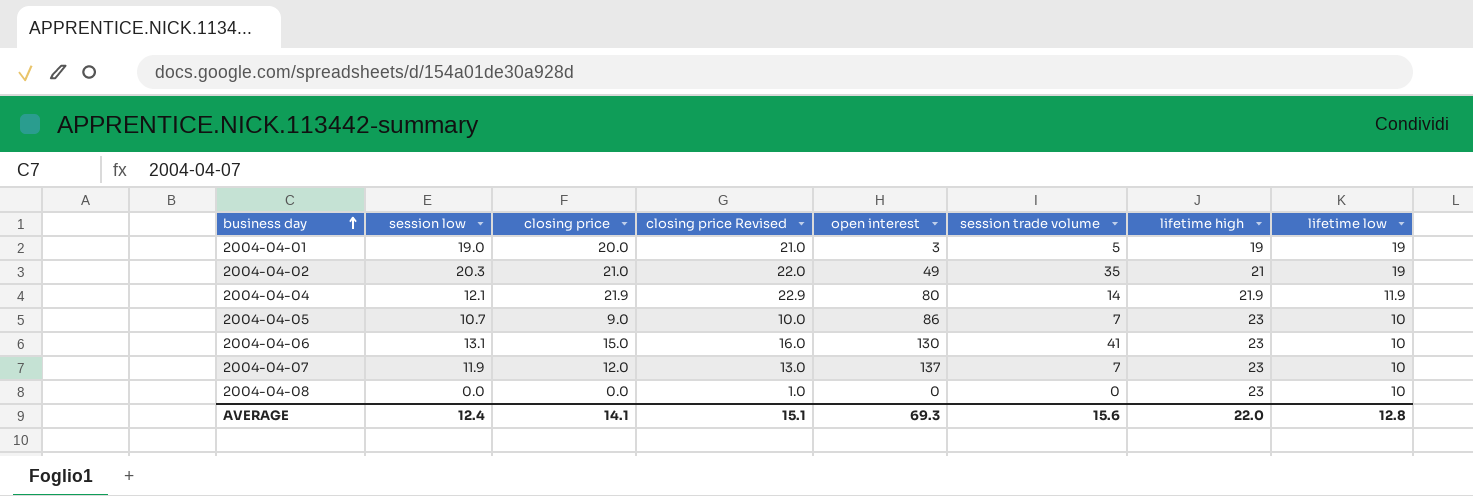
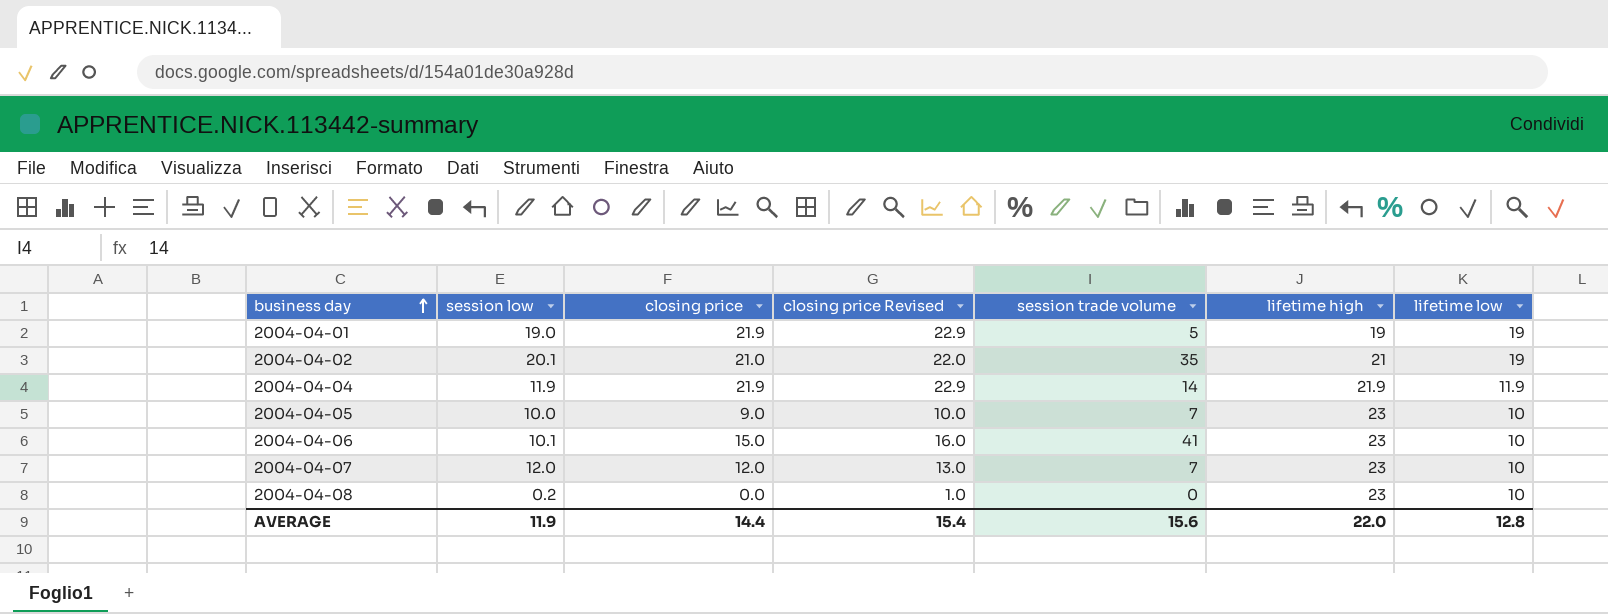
column open interest | position: 5 -> none
2004-04-01 | closing price: 20.0 -> 21.9
2004-04-01 | closing price Revised: 21.0 -> 22.9
2004-04-02 | session low: 20.3 -> 20.1
2004-04-04 | session low: 12.1 -> 11.9
2004-04-05 | session low: 10.7 -> 10.0
2004-04-06 | session low: 13.1 -> 10.1
2004-04-07 | session low: 11.9 -> 12.0
2004-04-08 | session low: 0.0 -> 0.2
AVERAGE | session low: 12.4 -> 11.9
AVERAGE | closing price: 14.1 -> 14.4
AVERAGE | closing price Revised: 15.1 -> 15.4

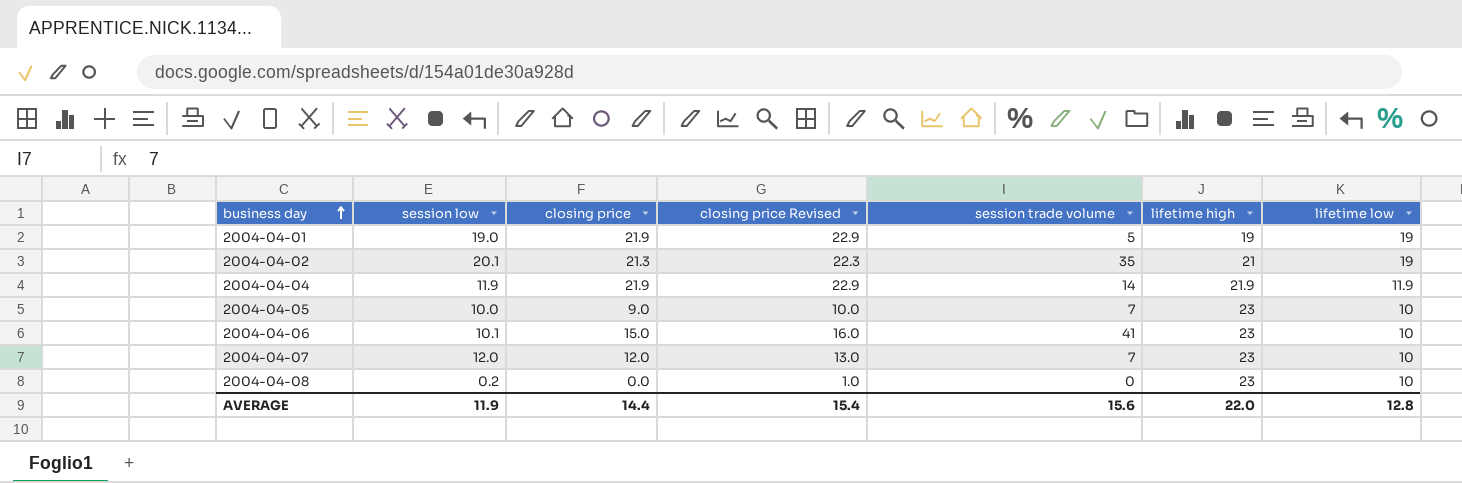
2004-04-02 | closing price: 21.0 -> 21.3
2004-04-02 | closing price Revised: 22.0 -> 22.3

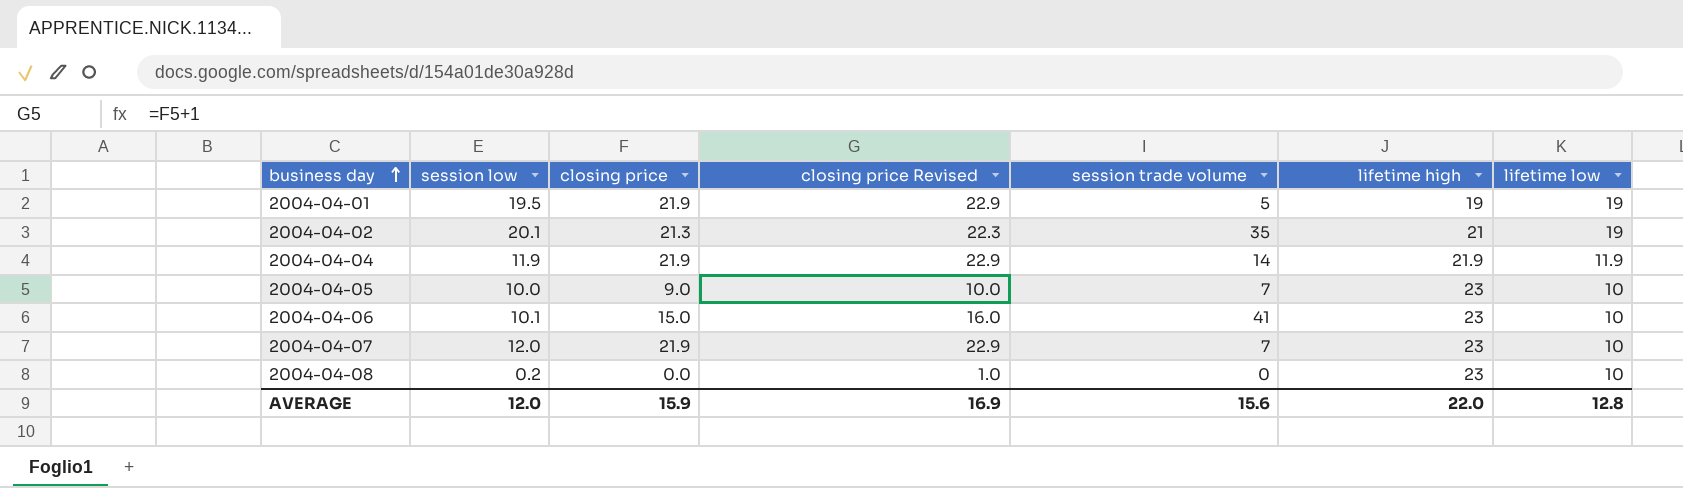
2004-04-01 | session low: 19.0 -> 19.5
2004-04-07 | closing price: 12.0 -> 21.9
2004-04-07 | closing price Revised: 13.0 -> 22.9
AVERAGE | session low: 11.9 -> 12.0
AVERAGE | closing price: 14.4 -> 15.9
AVERAGE | closing price Revised: 15.4 -> 16.9

